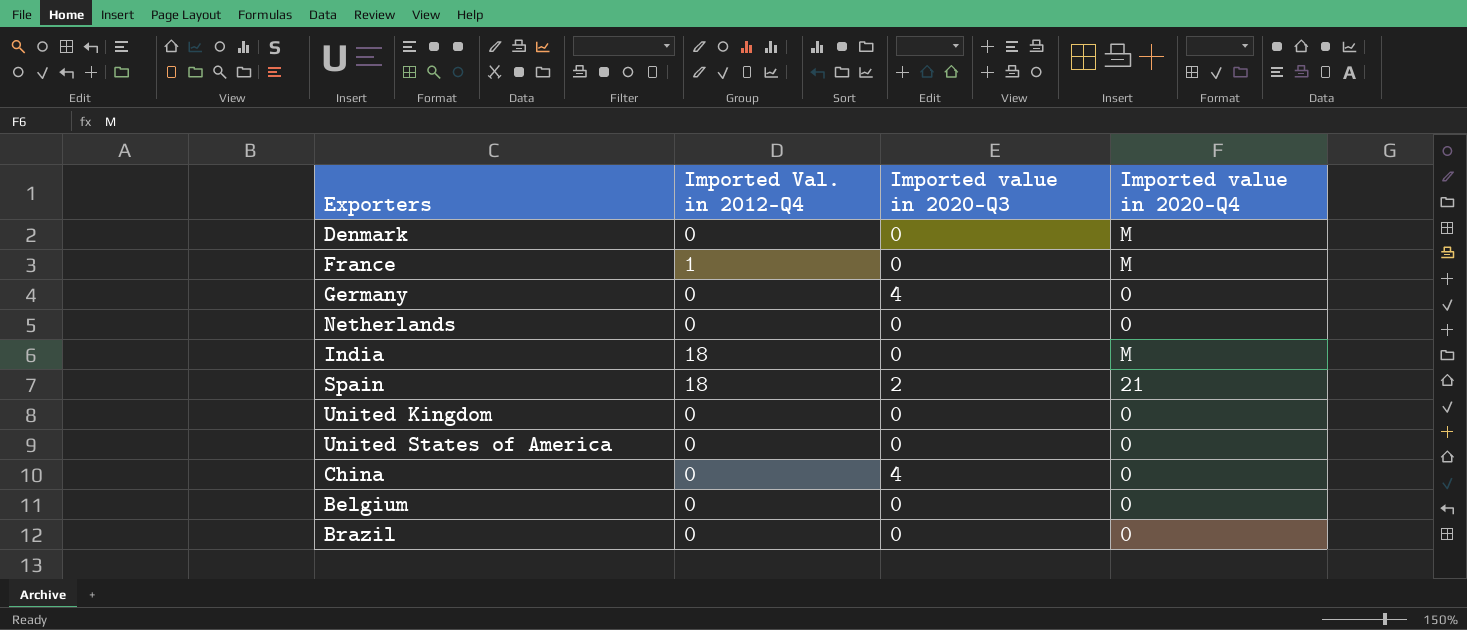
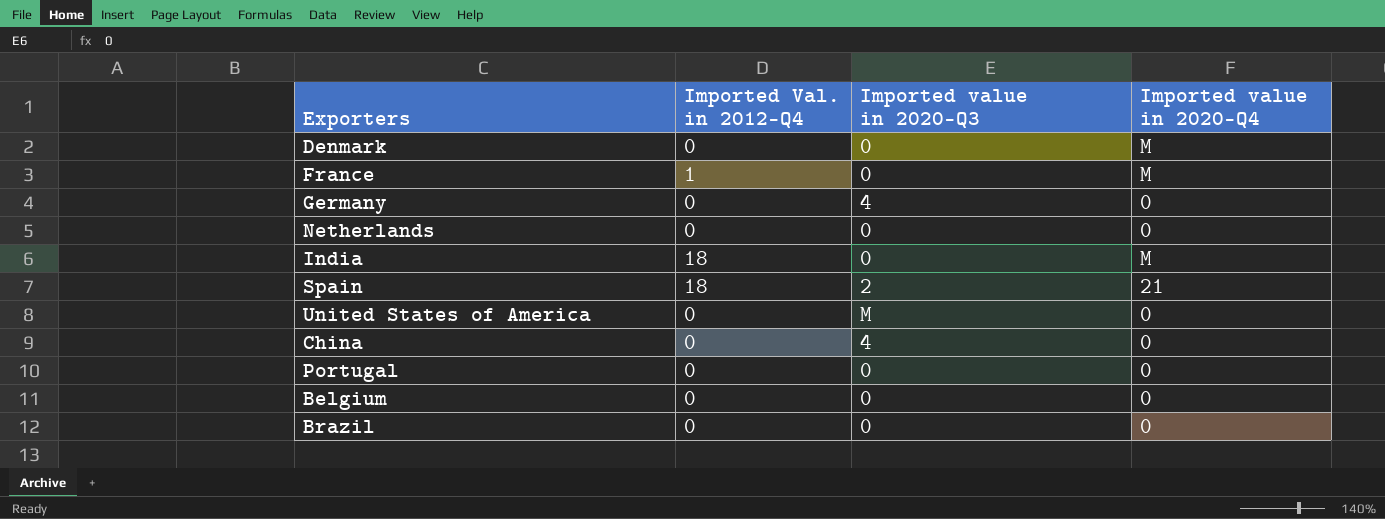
row United Kingdom: 0 | 0 | 0 -> none
United States of America | Imported value in 2020-Q3: 0 -> M
row Portugal: none -> 0 | 0 | 0

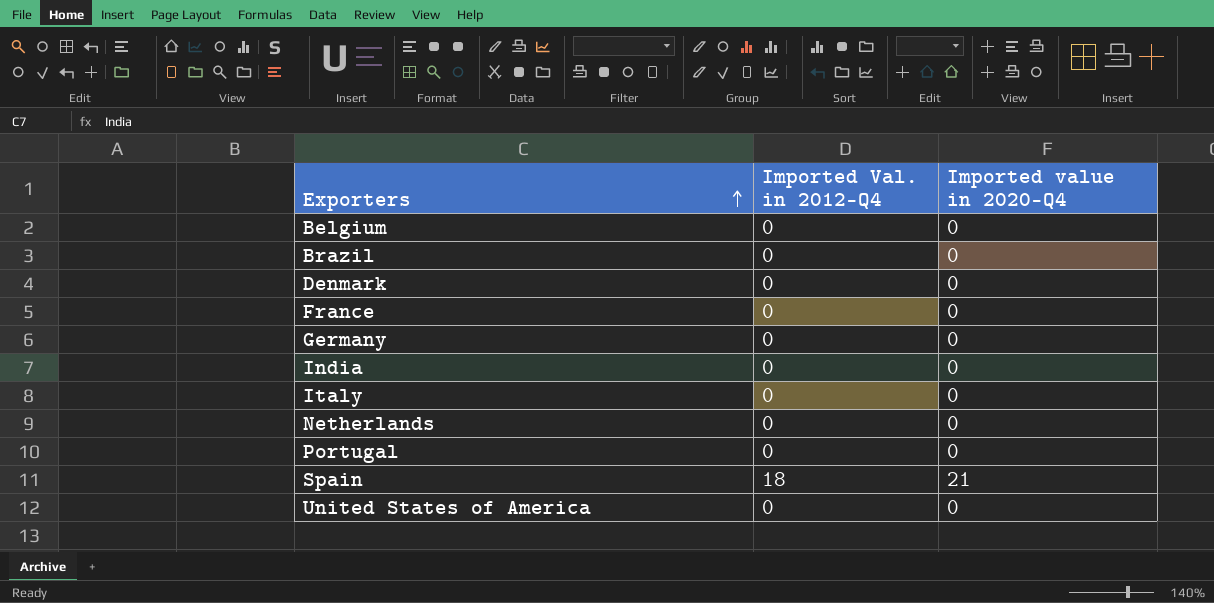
row order: none -> Exporters ascending
column Imported value in 2020-Q3 | position: 3 -> none
row China: 0 | 4 | 0 -> none
Denmark | Imported value in 2020-Q4: M -> 0
France | Imported Val. in 2012-Q4: 1 -> 0
France | Imported value in 2020-Q4: M -> 0
India | Imported Val. in 2012-Q4: 18 -> 0
India | Imported value in 2020-Q4: M -> 0
row Italy: none -> 0 | 0

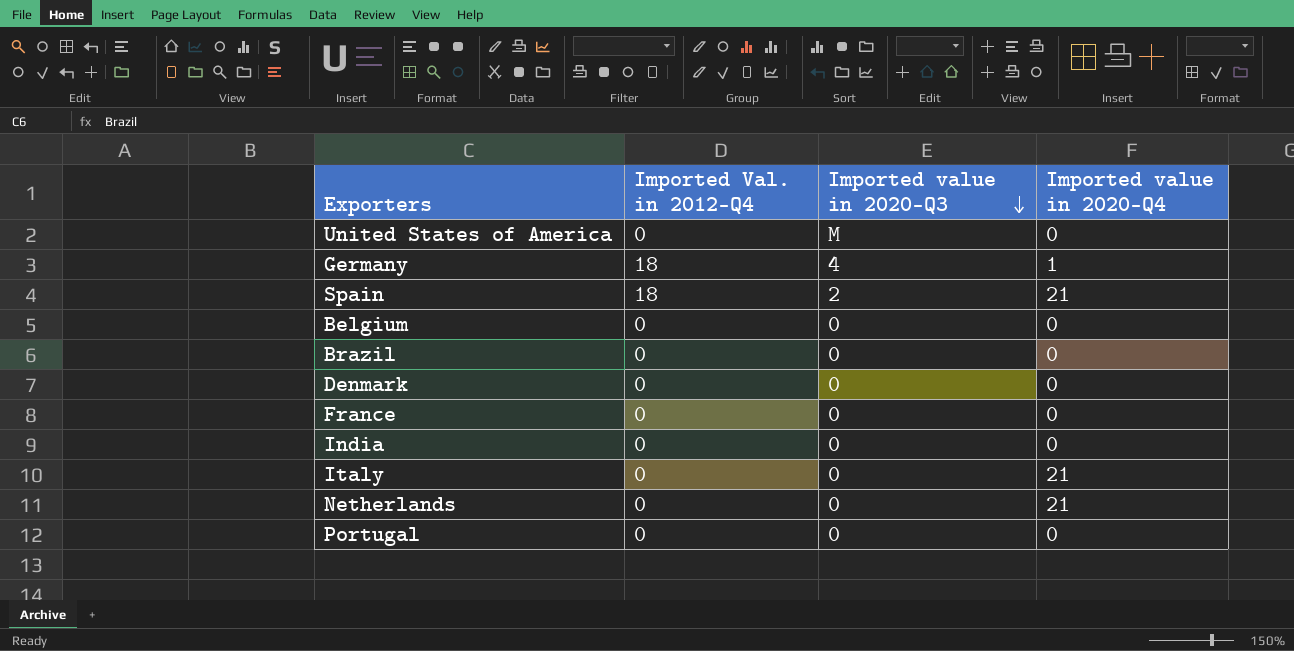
row order: Exporters ascending -> Imported value in 2020-Q3 descending
column Imported value in 2020-Q3 | position: none -> 3
Germany | Imported Val. in 2012-Q4: 0 -> 18
Germany | Imported value in 2020-Q4: 0 -> 1
Italy | Imported value in 2020-Q4: 0 -> 21
Netherlands | Imported value in 2020-Q4: 0 -> 21

